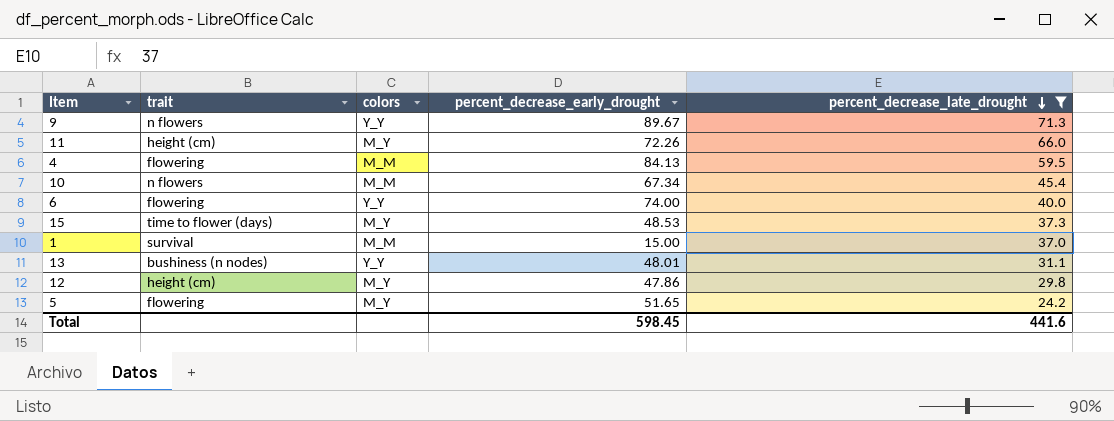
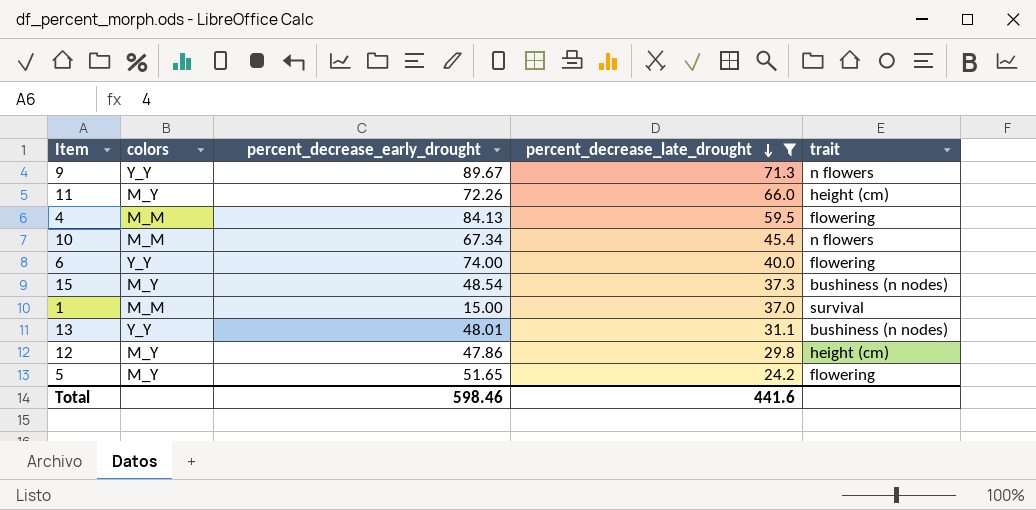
column trait | position: 2 -> 5
15 | percent_decrease_early_drought: 48.53 -> 48.54
15 | trait: time to flower (days) -> bushiness (n nodes)
Total | percent_decrease_early_drought: 598.45 -> 598.46

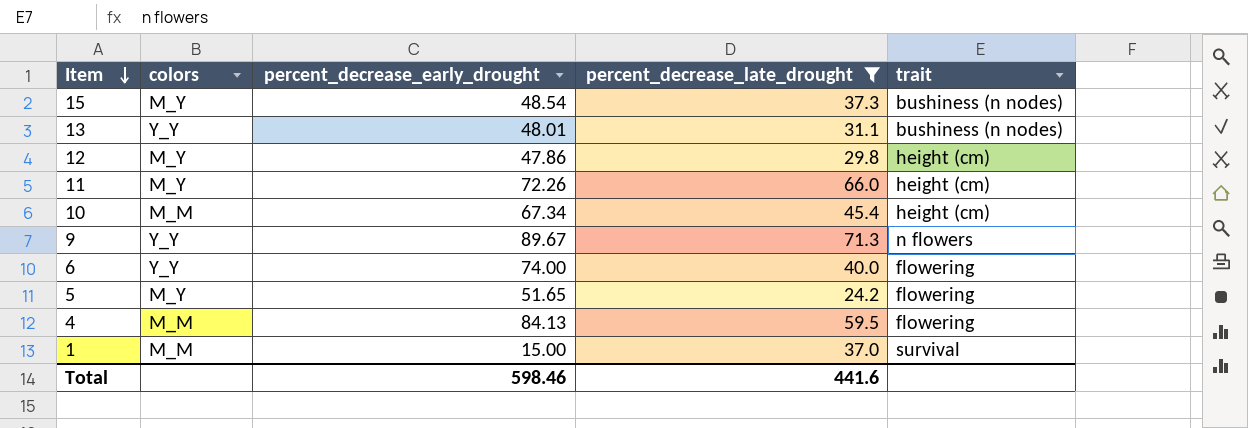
row order: percent_decrease_late_drought descending -> Item descending
10 | trait: n flowers -> height (cm)

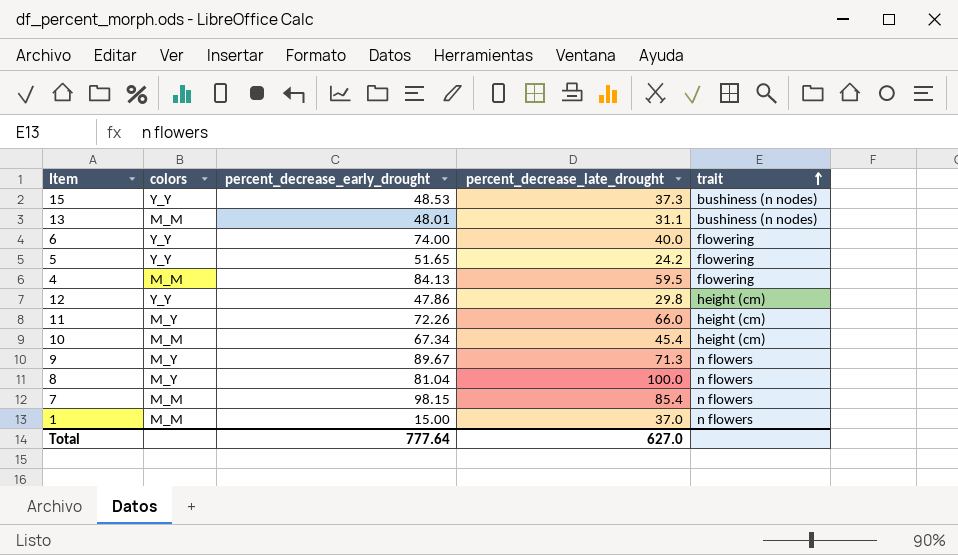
filter: percent_decrease_late_drought <= 71.3 -> none
row order: Item descending -> trait ascending
15 | colors: M_Y -> Y_Y
15 | percent_decrease_early_drought: 48.54 -> 48.53
13 | colors: Y_Y -> M_M
5 | colors: M_Y -> Y_Y
12 | colors: M_Y -> Y_Y
9 | colors: Y_Y -> M_Y
1 | trait: survival -> n flowers
Total | percent_decrease_early_drought: 598.46 -> 777.64
Total | percent_decrease_late_drought: 441.6 -> 627.0

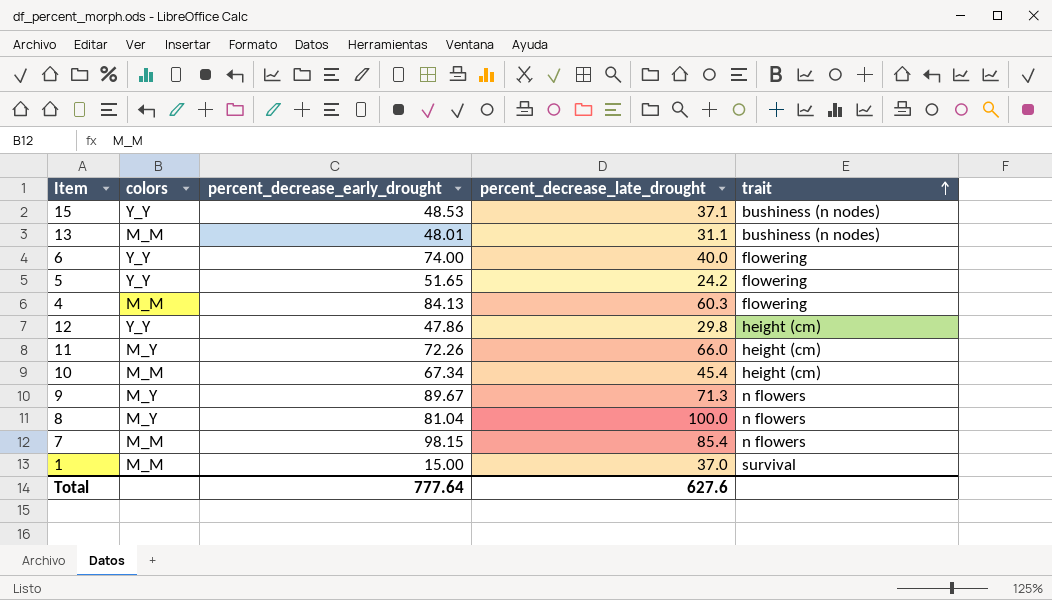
15 | percent_decrease_late_drought: 37.3 -> 37.1
4 | percent_decrease_late_drought: 59.5 -> 60.3
1 | trait: n flowers -> survival
Total | percent_decrease_late_drought: 627.0 -> 627.6

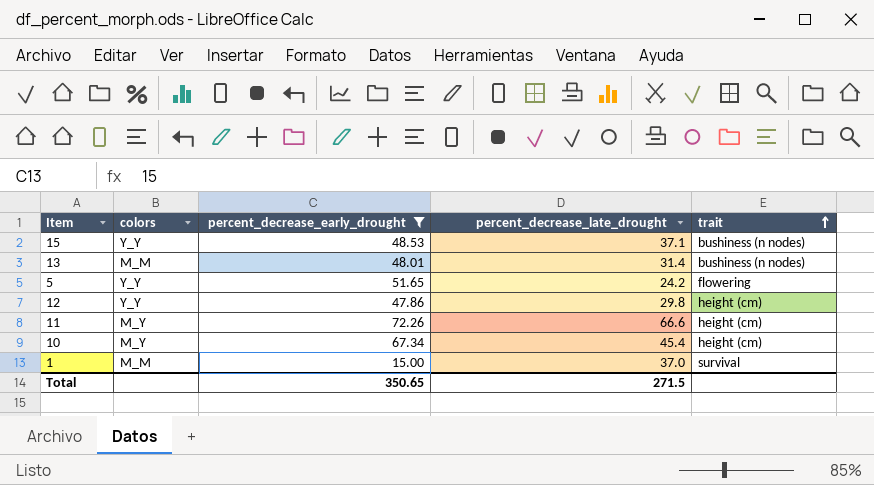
filter: none -> percent_decrease_early_drought <= 72.26
13 | percent_decrease_late_drought: 31.1 -> 31.4
11 | percent_decrease_late_drought: 66.0 -> 66.6
10 | colors: M_M -> M_Y
Total | percent_decrease_early_drought: 777.64 -> 350.65
Total | percent_decrease_late_drought: 627.6 -> 271.5

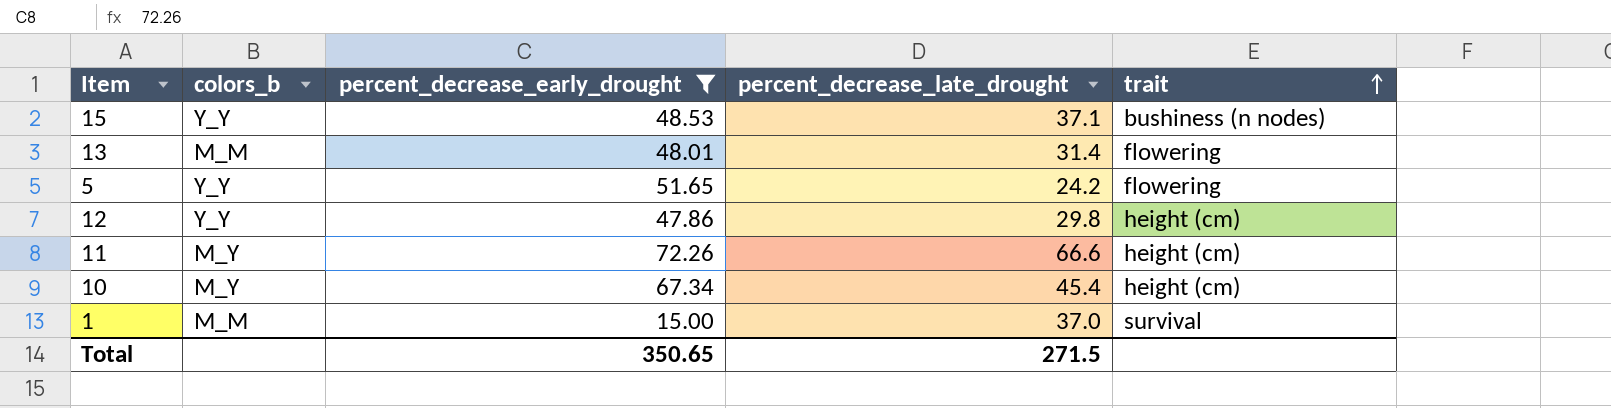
column name: colors -> colors_b
13 | trait: bushiness (n nodes) -> flowering

